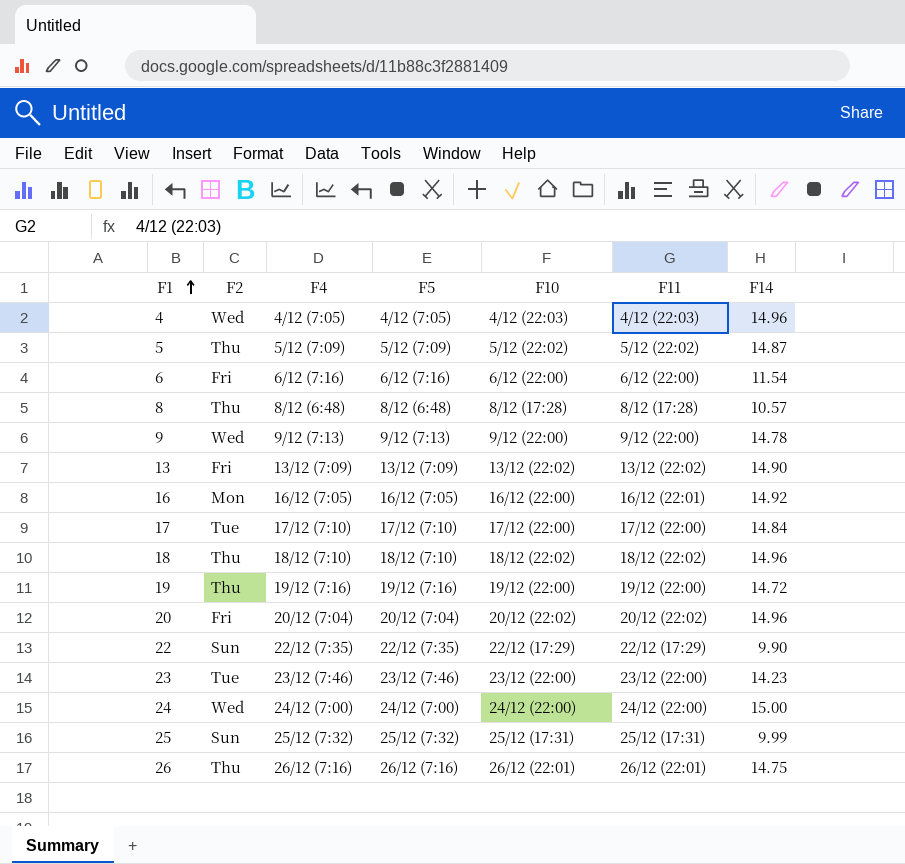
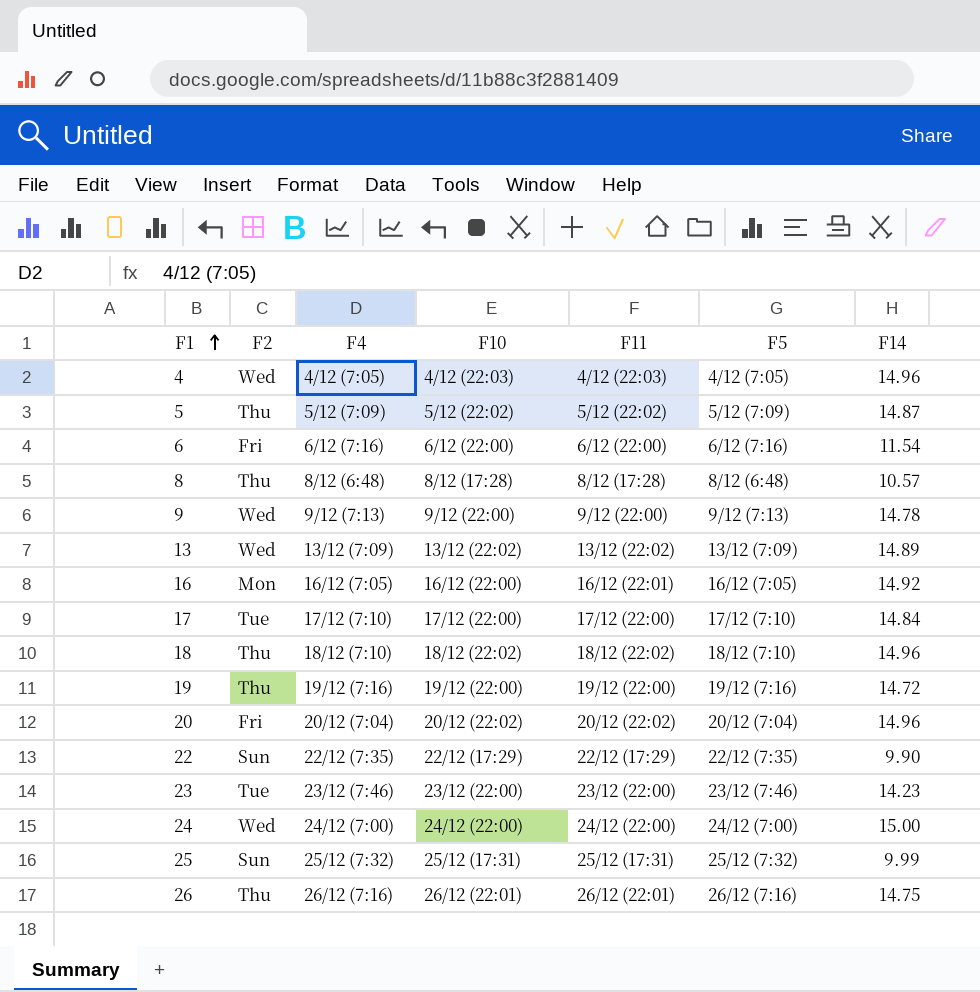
column F5 | position: 4 -> 6
13 | F2: Fri -> Wed
13 | F14: 14.90 -> 14.89

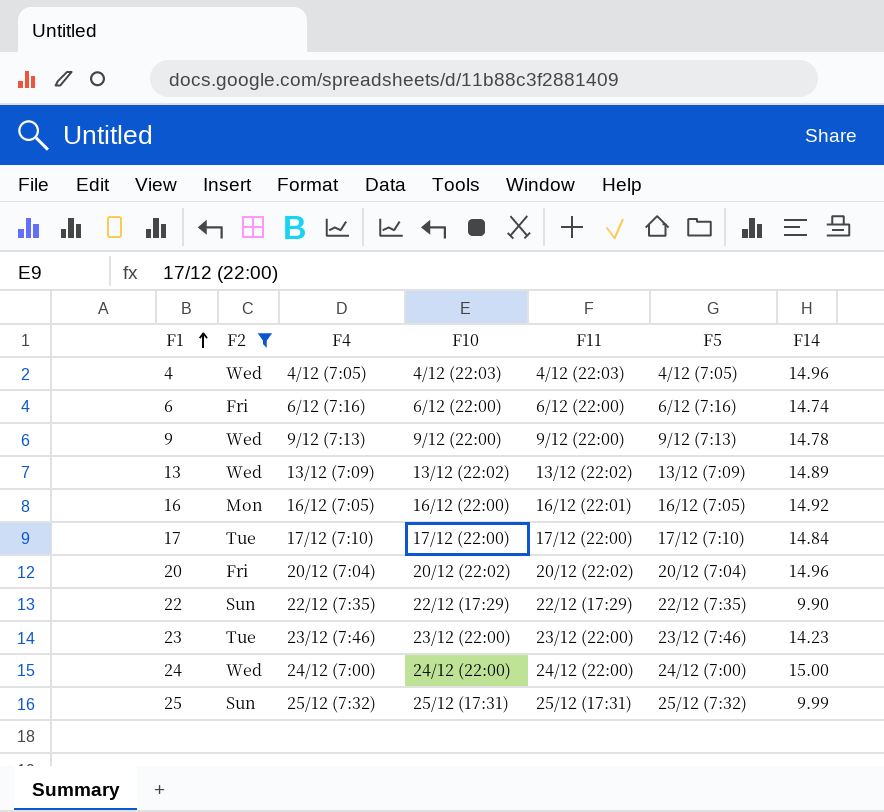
filter: none -> F2 != Thu
6 | F14: 11.54 -> 14.74

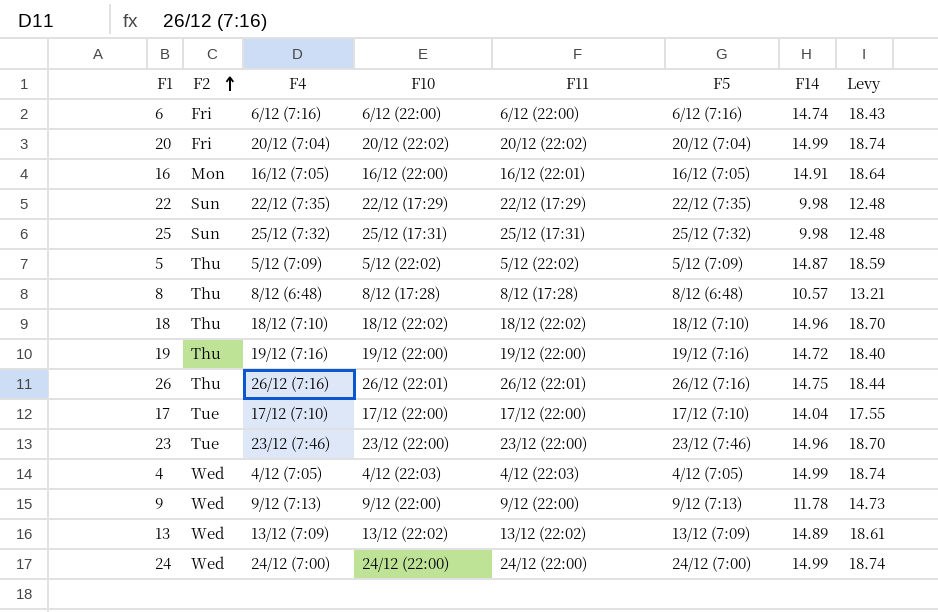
filter: F2 != Thu -> none
row order: F1 ascending -> F2 ascending
column Levy | formula: none -> [F14] * 1.25
20 | F14: 14.96 -> 14.99
16 | F14: 14.92 -> 14.91
22 | F14: 9.90 -> 9.98
25 | F14: 9.99 -> 9.98
17 | F14: 14.84 -> 14.04
23 | F14: 14.23 -> 14.96
4 | F14: 14.96 -> 14.99
9 | F14: 14.78 -> 11.78
24 | F14: 15.00 -> 14.99

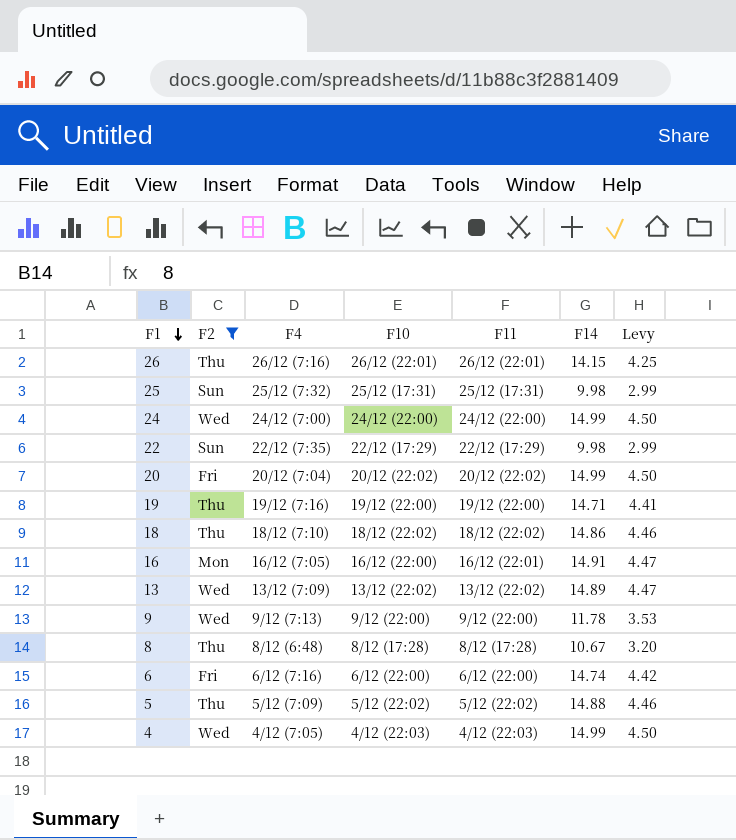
filter: none -> F2 != Tue
row order: F2 ascending -> F1 descending
column F5 | position: 6 -> none
column Levy | formula: [F14] * 1.25 -> [F14] * 0.3
26 | F14: 14.75 -> 14.15
19 | F14: 14.72 -> 14.71
18 | F14: 14.96 -> 14.86
8 | F14: 10.57 -> 10.67
5 | F14: 14.87 -> 14.88

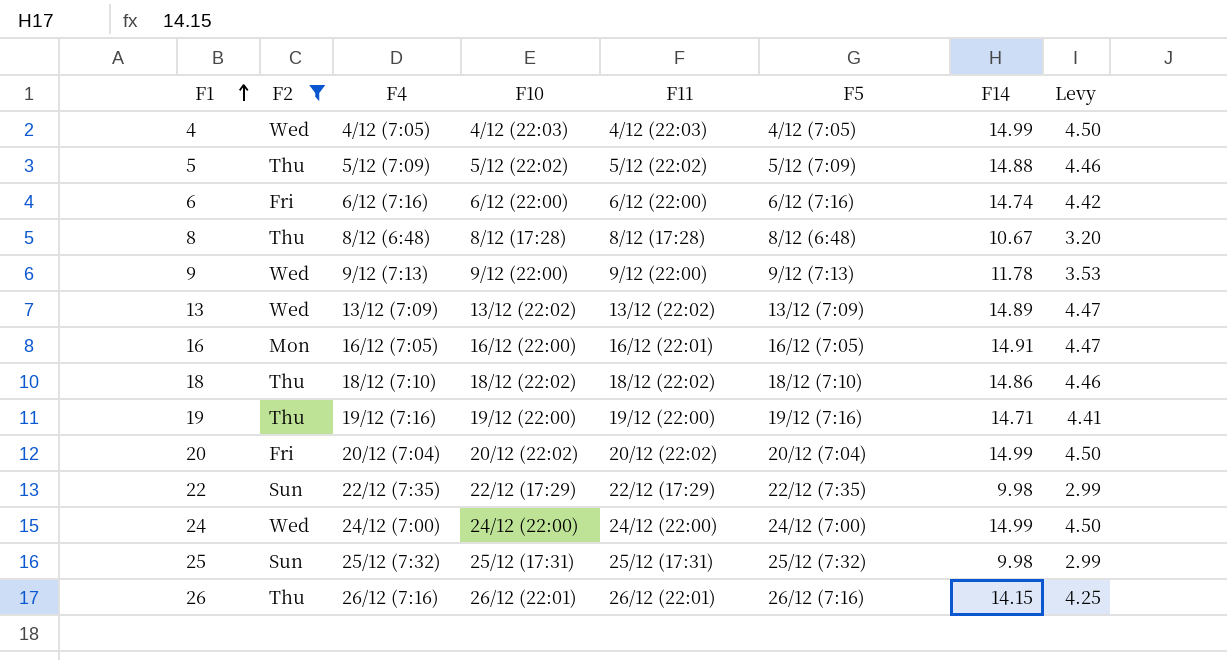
row order: F1 descending -> F1 ascending
column F5 | position: none -> 6

